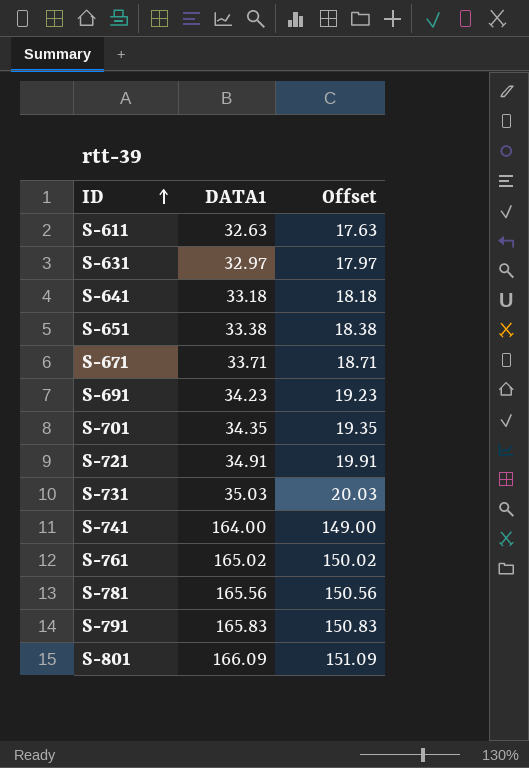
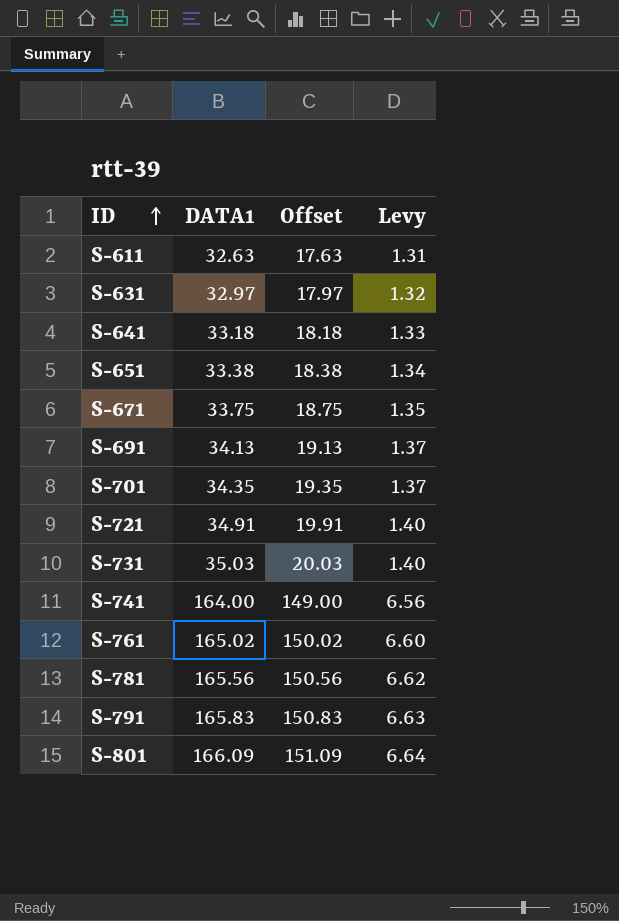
column Levy | formula: none -> [DATA1] * 0.04
S-671 | DATA1: 33.71 -> 33.75
S-671 | Offset: 18.71 -> 18.75
S-691 | DATA1: 34.23 -> 34.13
S-691 | Offset: 19.23 -> 19.13

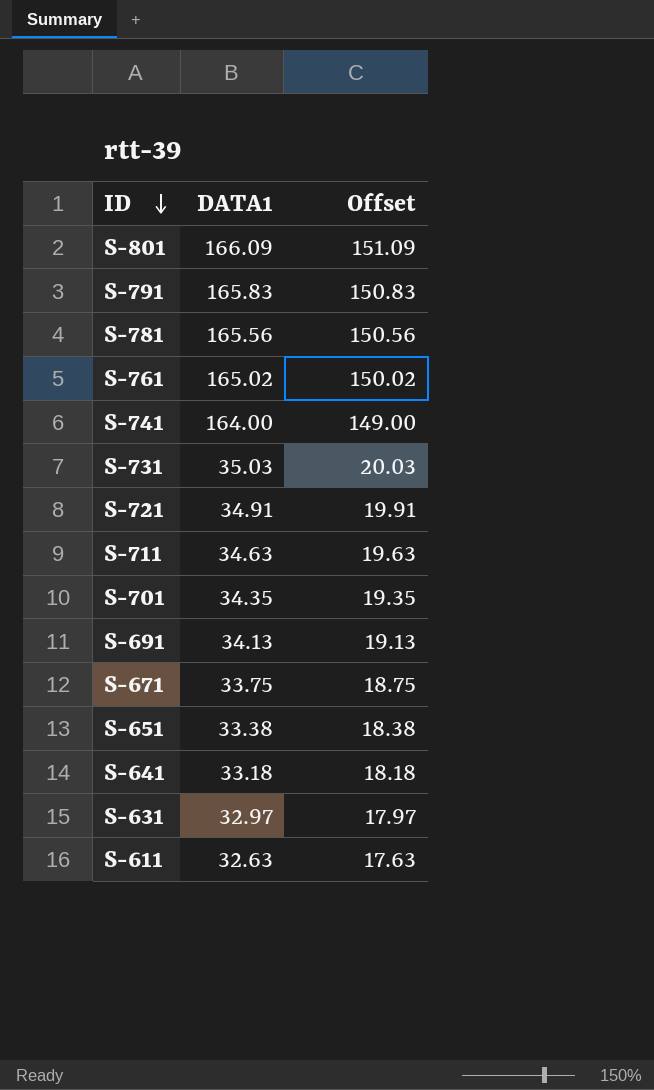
row order: ID ascending -> ID descending
column Levy | formula: [DATA1] * 0.04 -> none
row S-711: none -> 34.63 | 19.63

